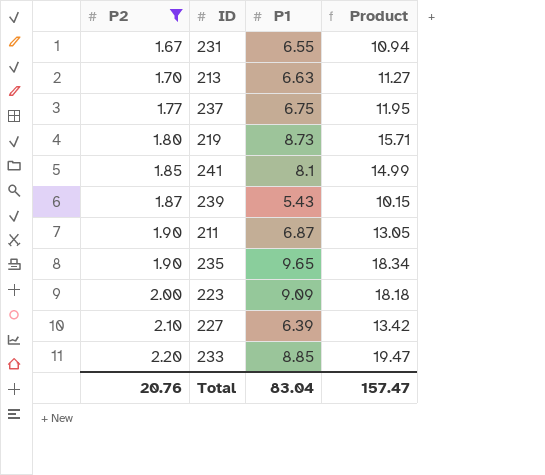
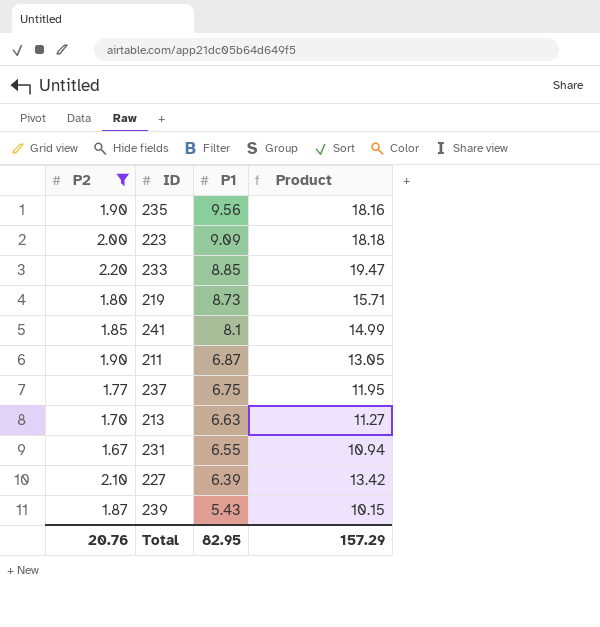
row order: P2 ascending -> P1 descending
235 | P1: 9.65 -> 9.56
235 | Product: 18.34 -> 18.16
Total | P1: 83.04 -> 82.95
Total | Product: 157.47 -> 157.29

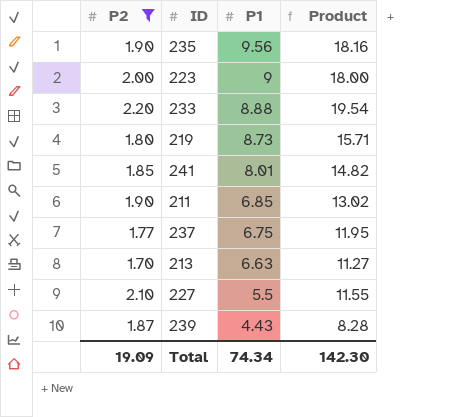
row 231: 1.67 | 6.55 | 10.94 -> none
223 | P1: 9.09 -> 9
223 | Product: 18.18 -> 18.00
233 | P1: 8.85 -> 8.88
233 | Product: 19.47 -> 19.54
241 | P1: 8.1 -> 8.01
241 | Product: 14.99 -> 14.82
211 | P1: 6.87 -> 6.85
211 | Product: 13.05 -> 13.02
227 | P1: 6.39 -> 5.5
227 | Product: 13.42 -> 11.55
239 | P1: 5.43 -> 4.43
239 | Product: 10.15 -> 8.28
Total | P2: 20.76 -> 19.09
Total | P1: 82.95 -> 74.34
Total | Product: 157.29 -> 142.30

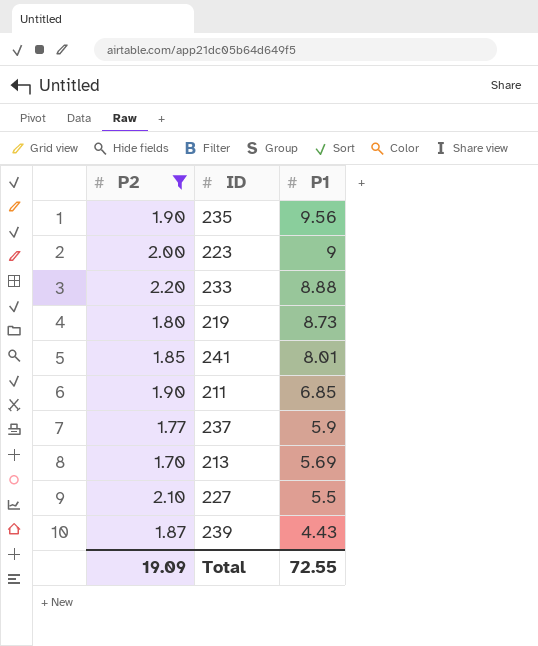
column Product | formula: [P2] * [P1] -> none
237 | P1: 6.75 -> 5.9
213 | P1: 6.63 -> 5.69
Total | P1: 74.34 -> 72.55

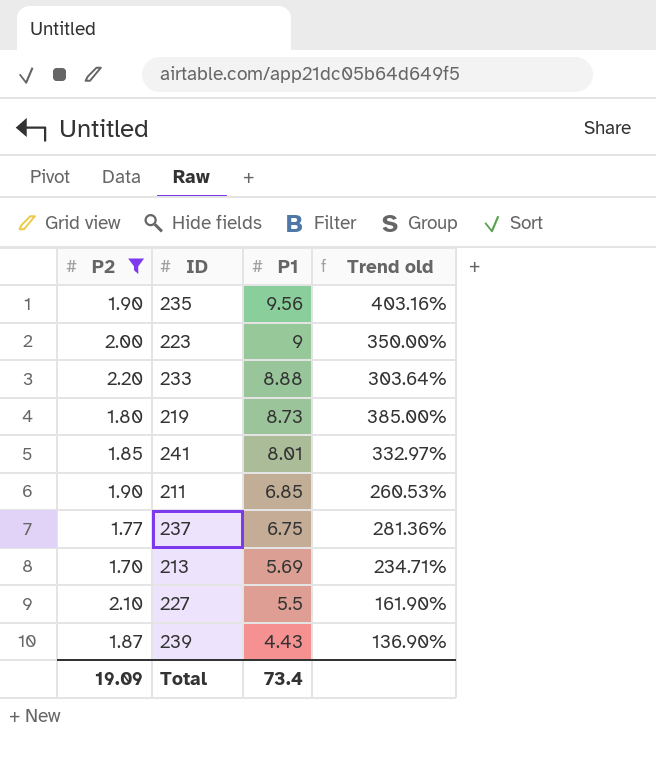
column Trend old | formula: none -> ([P1] - [P2]) / [P2]
237 | P1: 5.9 -> 6.75
Total | P1: 72.55 -> 73.4

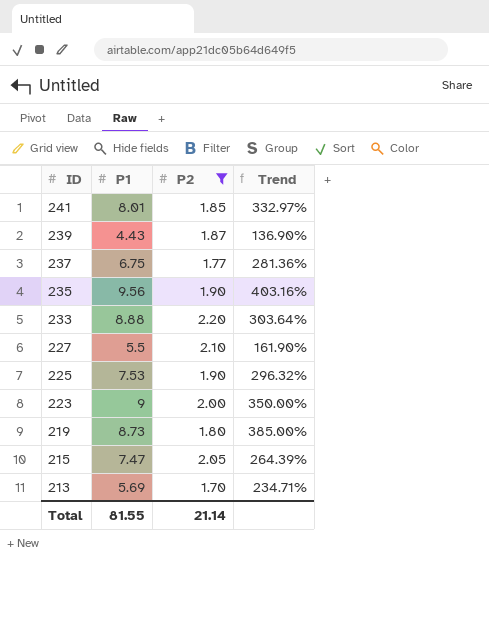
row order: P1 descending -> ID descending
column P2 | position: 1 -> 3
column name: Trend old -> Trend
row 211: 1.90 | 6.85 | 260.53% -> none
row 225: none -> 7.53 | 1.90 | 296.32%
row 215: none -> 7.47 | 2.05 | 264.39%
Total | P1: 73.4 -> 81.55
Total | P2: 19.09 -> 21.14

